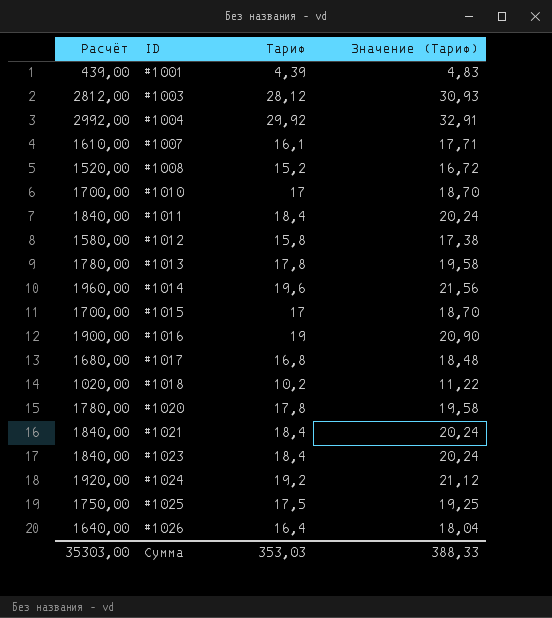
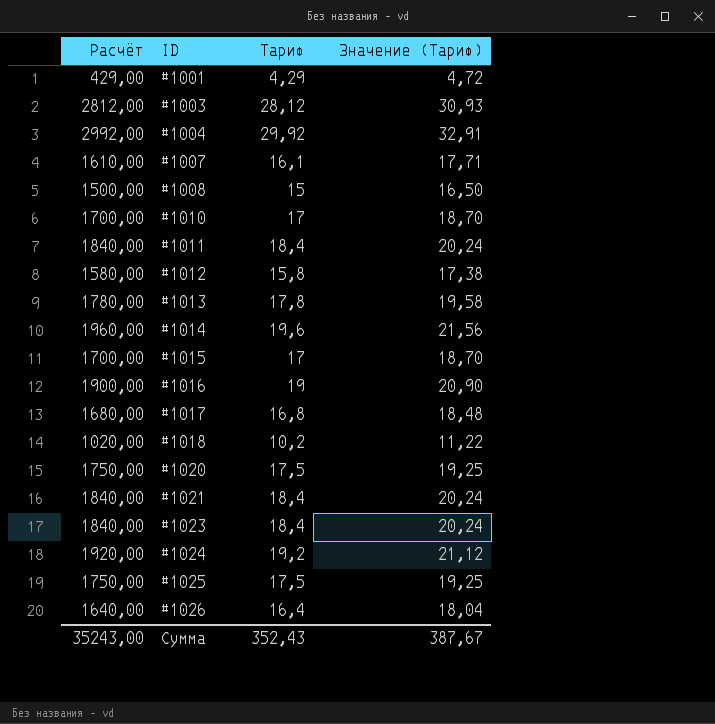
#1001 | Расчёт: 439,00 -> 429,00
#1001 | Тариф: 4,39 -> 4,29
#1001 | Значение (Тариф): 4,83 -> 4,72
#1008 | Расчёт: 1520,00 -> 1500,00
#1008 | Тариф: 15,2 -> 15
#1008 | Значение (Тариф): 16,72 -> 16,50
#1020 | Расчёт: 1780,00 -> 1750,00
#1020 | Тариф: 17,8 -> 17,5
#1020 | Значение (Тариф): 19,58 -> 19,25
Сумма | Расчёт: 35303,00 -> 35243,00
Сумма | Тариф: 353,03 -> 352,43
Сумма | Значение (Тариф): 388,33 -> 387,67

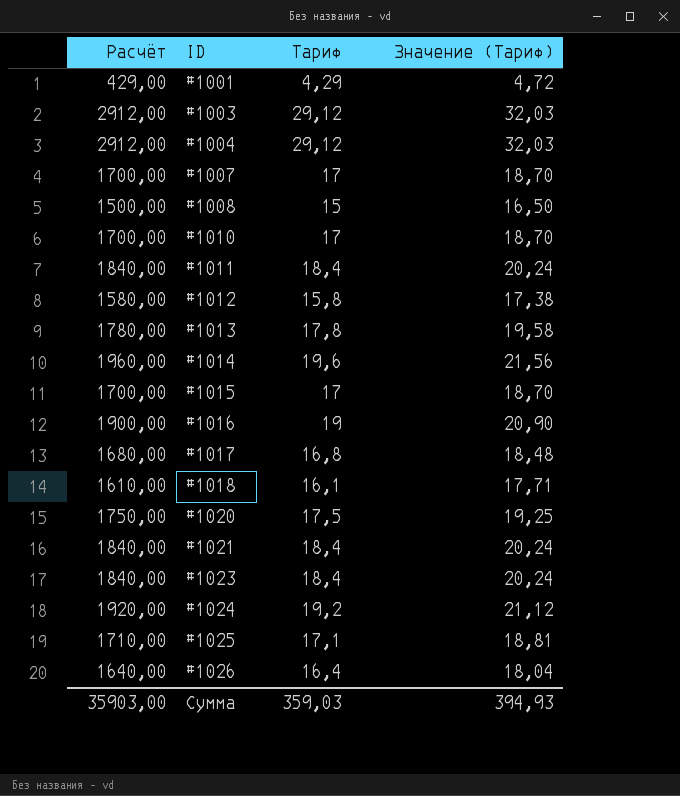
#1003 | Расчёт: 2812,00 -> 2912,00
#1003 | Тариф: 28,12 -> 29,12
#1003 | Значение (Тариф): 30,93 -> 32,03
#1004 | Расчёт: 2992,00 -> 2912,00
#1004 | Тариф: 29,92 -> 29,12
#1004 | Значение (Тариф): 32,91 -> 32,03
#1007 | Расчёт: 1610,00 -> 1700,00
#1007 | Тариф: 16,1 -> 17
#1007 | Значение (Тариф): 17,71 -> 18,70
#1018 | Расчёт: 1020,00 -> 1610,00
#1018 | Тариф: 10,2 -> 16,1
#1018 | Значение (Тариф): 11,22 -> 17,71
#1025 | Расчёт: 1750,00 -> 1710,00
#1025 | Тариф: 17,5 -> 17,1
#1025 | Значение (Тариф): 19,25 -> 18,81
Сумма | Расчёт: 35243,00 -> 35903,00
Сумма | Тариф: 352,43 -> 359,03
Сумма | Значение (Тариф): 387,67 -> 394,93

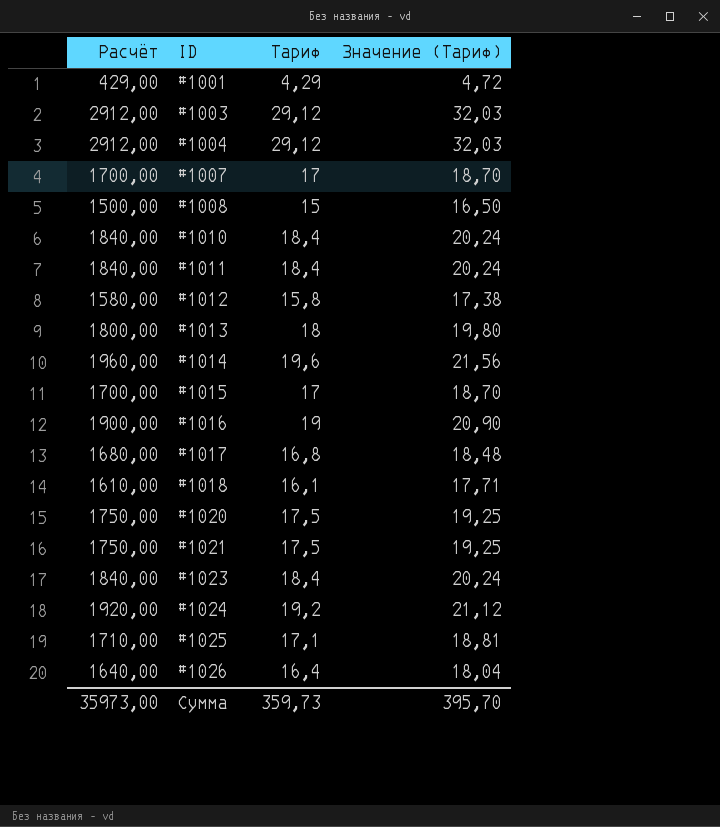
#1010 | Расчёт: 1700,00 -> 1840,00
#1010 | Тариф: 17 -> 18,4
#1010 | Значение (Тариф): 18,70 -> 20,24
#1013 | Расчёт: 1780,00 -> 1800,00
#1013 | Тариф: 17,8 -> 18
#1013 | Значение (Тариф): 19,58 -> 19,80
#1021 | Расчёт: 1840,00 -> 1750,00
#1021 | Тариф: 18,4 -> 17,5
#1021 | Значение (Тариф): 20,24 -> 19,25
Сумма | Расчёт: 35903,00 -> 35973,00
Сумма | Тариф: 359,03 -> 359,73
Сумма | Значение (Тариф): 394,93 -> 395,70

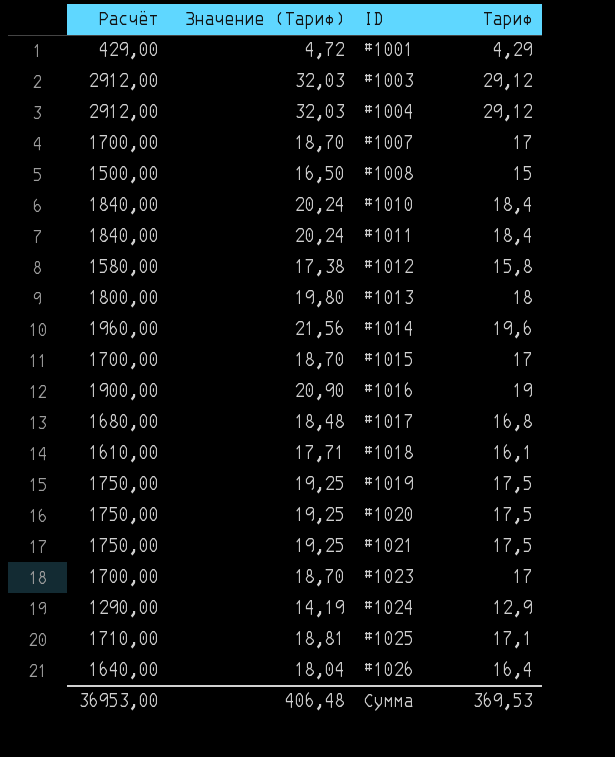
column Значение (Тариф) | position: 4 -> 2
row #1019: none -> 1750,00 | 19,25 | 17,5
#1023 | Расчёт: 1840,00 -> 1700,00
#1023 | Значение (Тариф): 20,24 -> 18,70
#1023 | Тариф: 18,4 -> 17
#1024 | Расчёт: 1920,00 -> 1290,00
#1024 | Значение (Тариф): 21,12 -> 14,19
#1024 | Тариф: 19,2 -> 12,9
Сумма | Расчёт: 35973,00 -> 36953,00
Сумма | Значение (Тариф): 395,70 -> 406,48
Сумма | Тариф: 359,73 -> 369,53

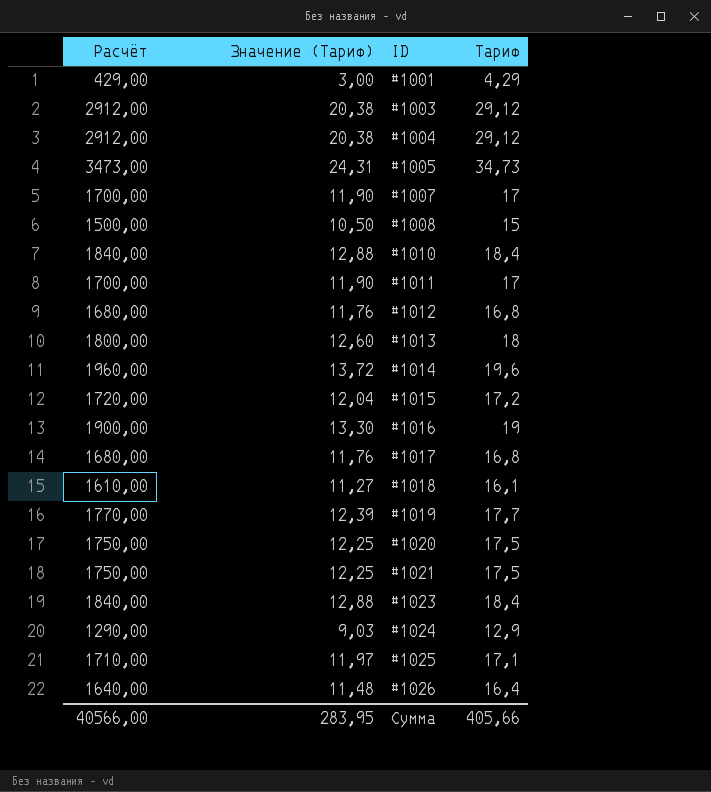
column Значение (Тариф) | formula: [Тариф] * 1,1 -> [Тариф] * 0,7
row #1005: none -> 3473,00 | 24,31 | 34,73
#1011 | Расчёт: 1840,00 -> 1700,00
#1011 | Тариф: 18,4 -> 17
#1012 | Расчёт: 1580,00 -> 1680,00
#1012 | Тариф: 15,8 -> 16,8
#1015 | Расчёт: 1700,00 -> 1720,00
#1015 | Тариф: 17 -> 17,2
#1019 | Расчёт: 1750,00 -> 1770,00
#1019 | Тариф: 17,5 -> 17,7
#1023 | Расчёт: 1700,00 -> 1840,00
#1023 | Тариф: 17 -> 18,4
Сумма | Расчёт: 36953,00 -> 40566,00
Сумма | Значение (Тариф): 406,48 -> 283,95
Сумма | Тариф: 369,53 -> 405,66

